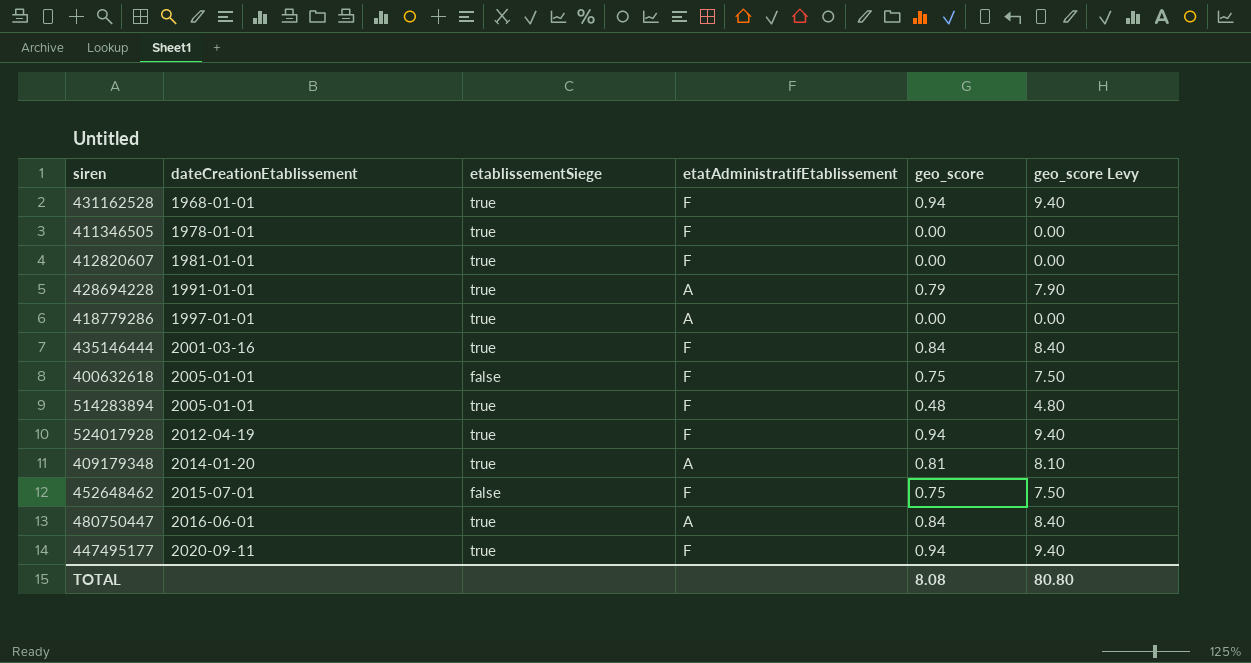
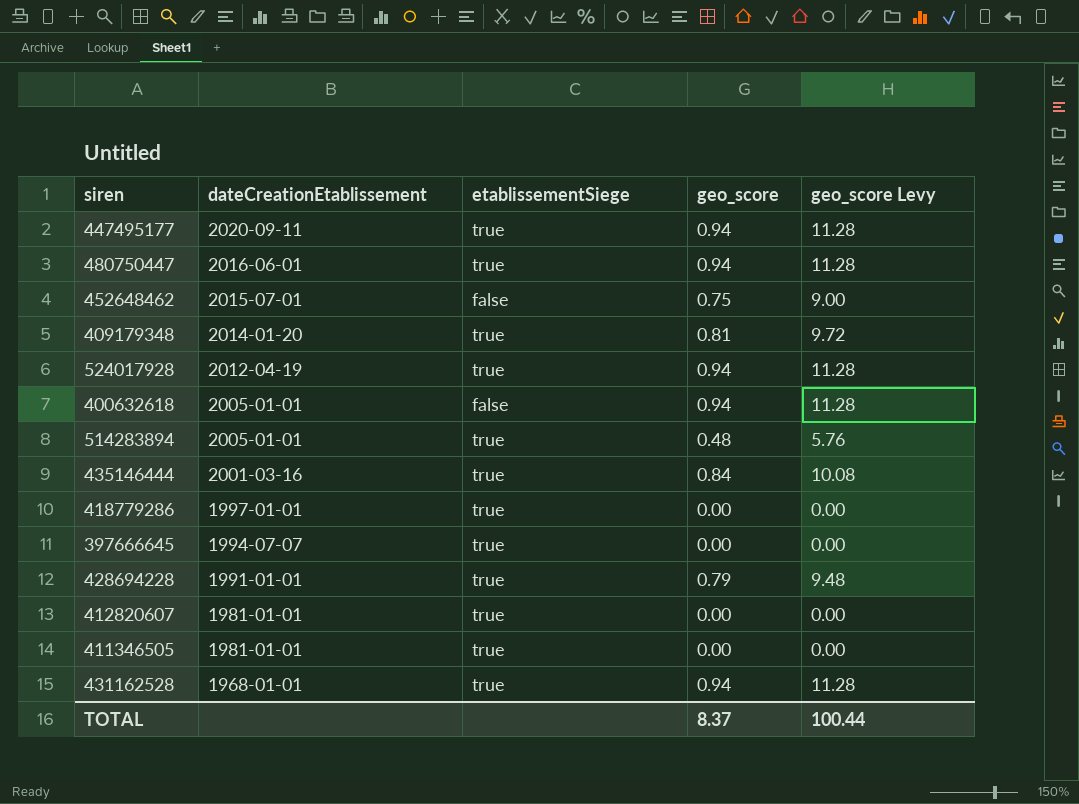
row order: dateCreationEtablissement ascending -> dateCreationEtablissement descending
column etatAdministratifEtablissement | position: 4 -> none
column geo_score Levy | formula: [geo_score] * 10 -> [geo_score] * 12
480750447 | geo_score: 0.84 -> 0.94
400632618 | geo_score: 0.75 -> 0.94
row 397666645: none -> 1994-07-07 | true | 0.00 | 0.00
411346505 | dateCreationEtablissement: 1978-01-01 -> 1981-01-01
TOTAL | geo_score: 8.08 -> 8.37
TOTAL | geo_score Levy: 80.80 -> 100.44

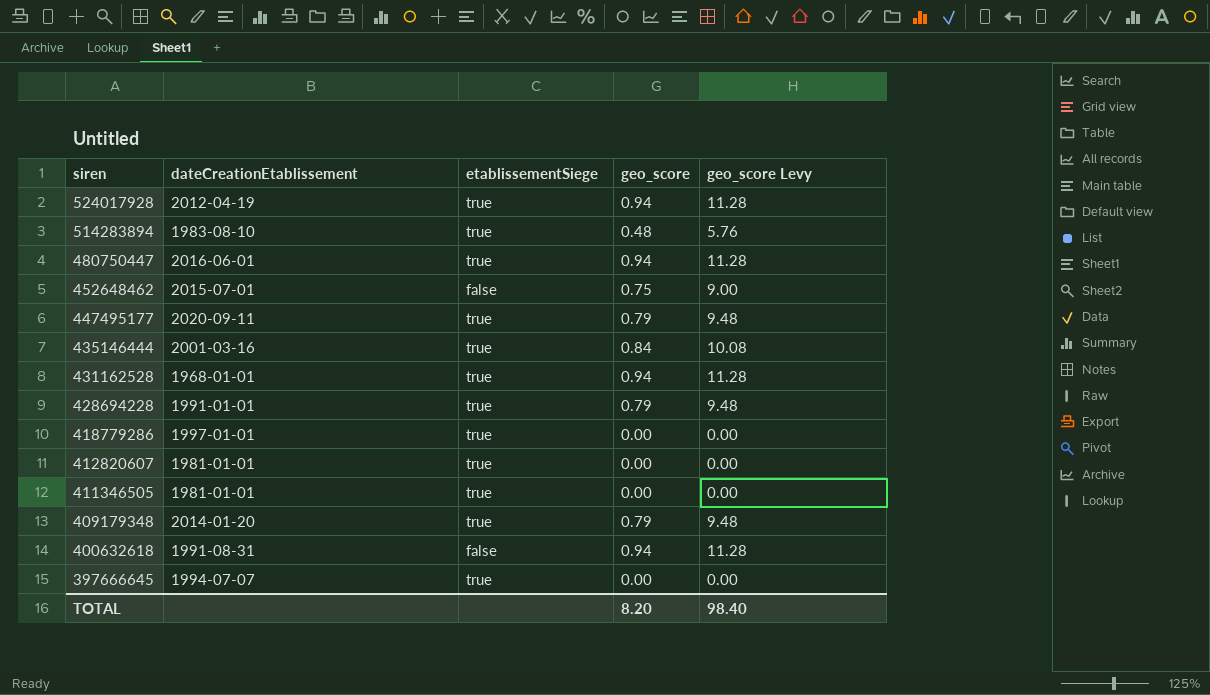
row order: dateCreationEtablissement descending -> siren descending
514283894 | dateCreationEtablissement: 2005-01-01 -> 1983-08-10
447495177 | geo_score: 0.94 -> 0.79
447495177 | geo_score Levy: 11.28 -> 9.48
409179348 | geo_score: 0.81 -> 0.79
409179348 | geo_score Levy: 9.72 -> 9.48
400632618 | dateCreationEtablissement: 2005-01-01 -> 1991-08-31
TOTAL | geo_score: 8.37 -> 8.20
TOTAL | geo_score Levy: 100.44 -> 98.40

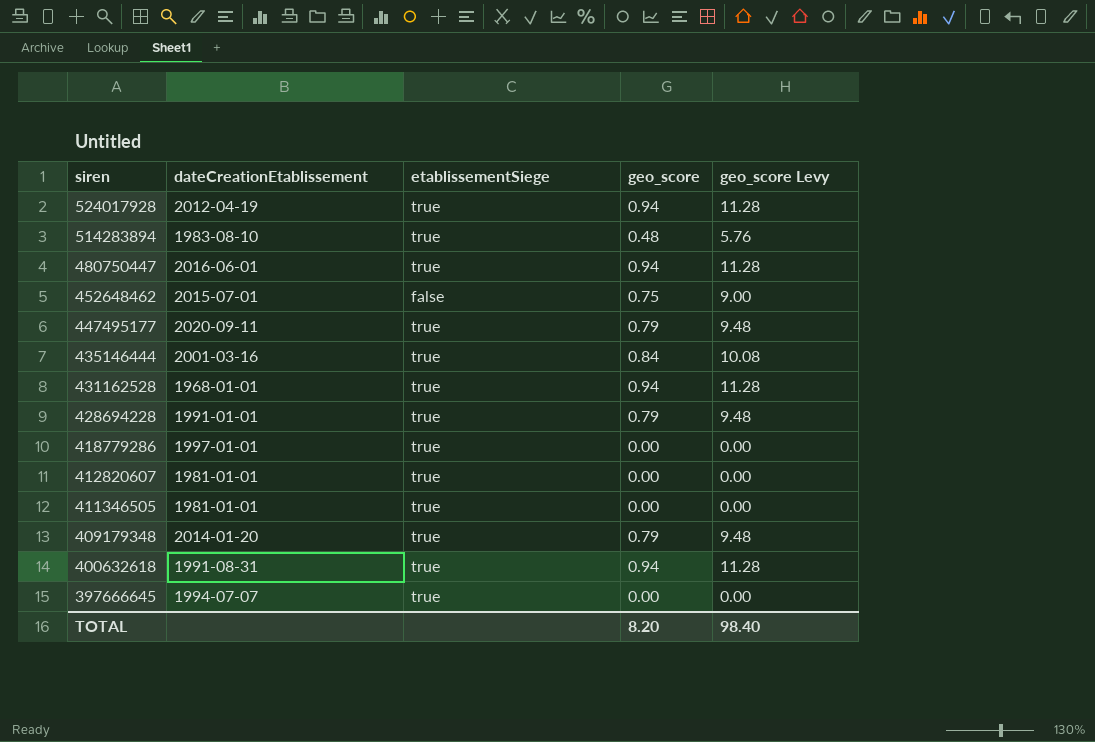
400632618 | etablissementSiege: false -> true

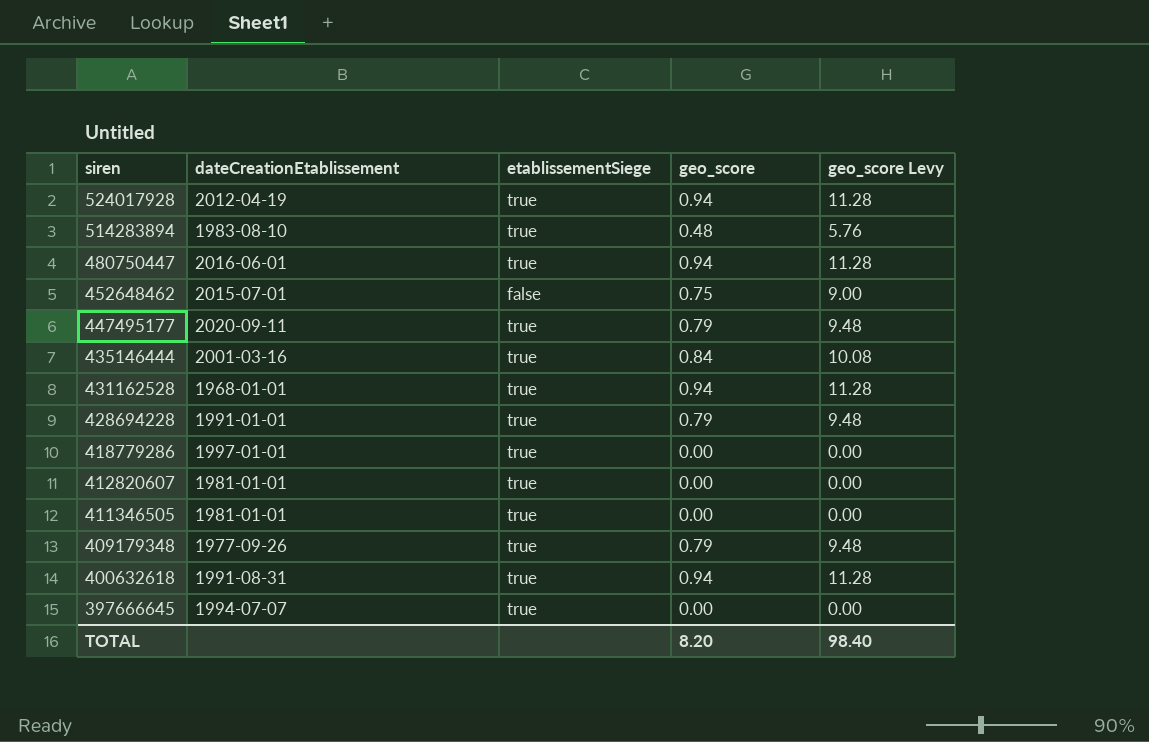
409179348 | dateCreationEtablissement: 2014-01-20 -> 1977-09-26

